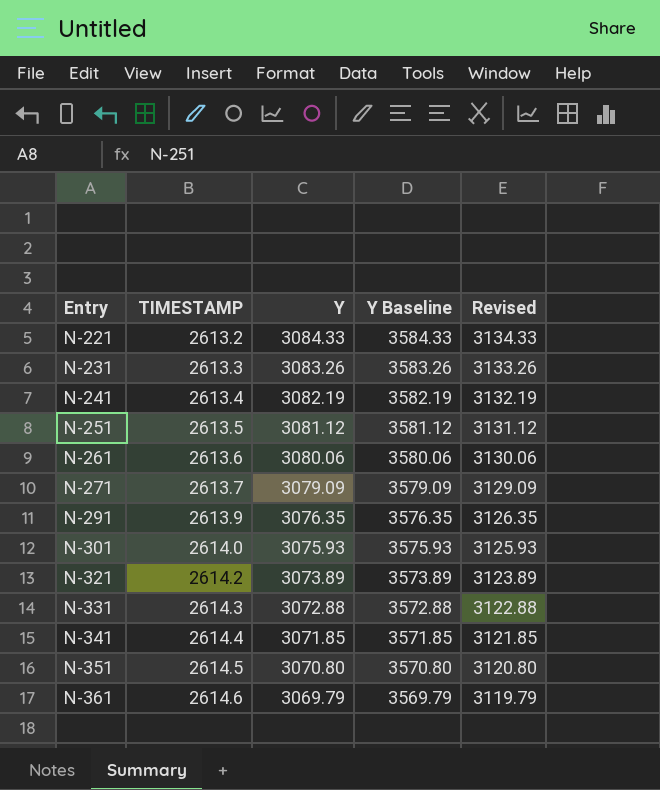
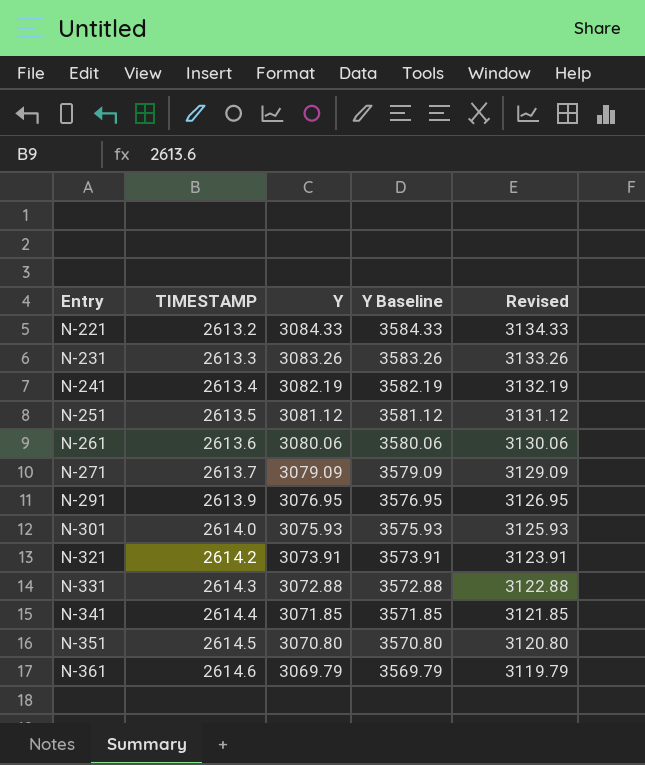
N-291 | Y: 3076.35 -> 3076.95
N-291 | Y Baseline: 3576.35 -> 3576.95
N-291 | Revised: 3126.35 -> 3126.95
N-321 | Y: 3073.89 -> 3073.91
N-321 | Y Baseline: 3573.89 -> 3573.91
N-321 | Revised: 3123.89 -> 3123.91

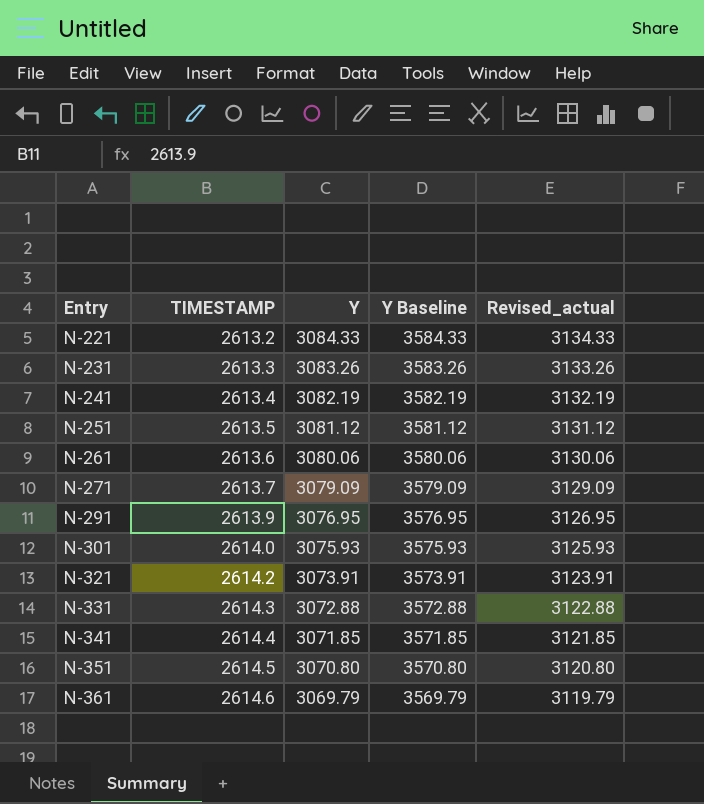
column name: Revised -> Revised_actual

